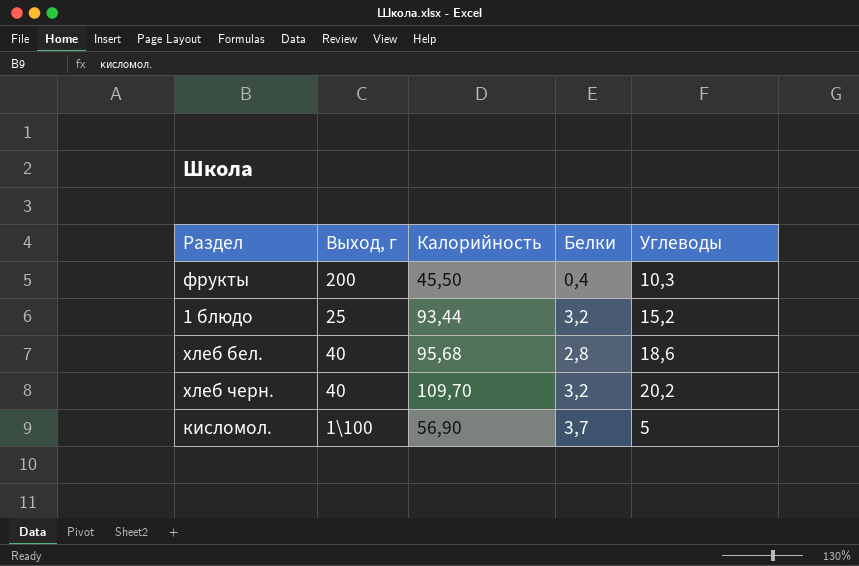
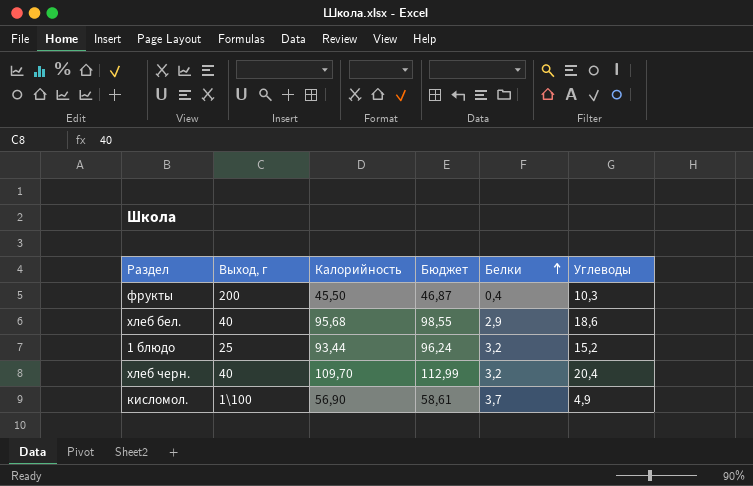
row order: none -> Белки ascending
column Бюджет | formula: none -> [Калорийность] * 1,03
хлеб бел. | Белки: 2,8 -> 2,9
хлеб черн. | Углеводы: 20,2 -> 20,4
кисломол. | Углеводы: 5 -> 4,9

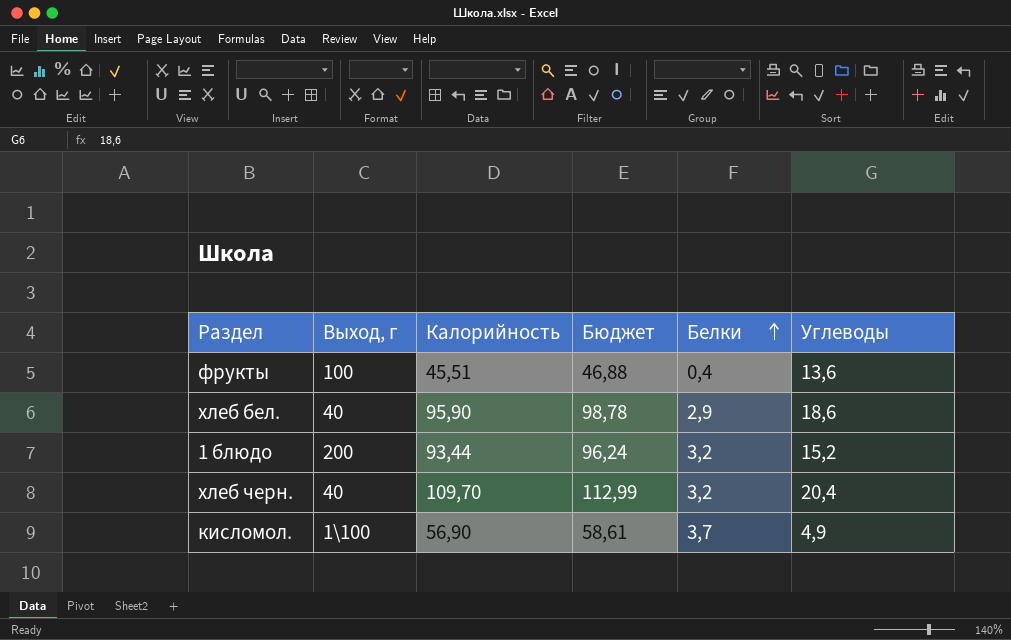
фрукты | Выход, г: 200 -> 100
фрукты | Калорийность: 45,50 -> 45,51
фрукты | Бюджет: 46,87 -> 46,88
фрукты | Углеводы: 10,3 -> 13,6
хлеб бел. | Калорийность: 95,68 -> 95,90
хлеб бел. | Бюджет: 98,55 -> 98,78
1 блюдо | Выход, г: 25 -> 200

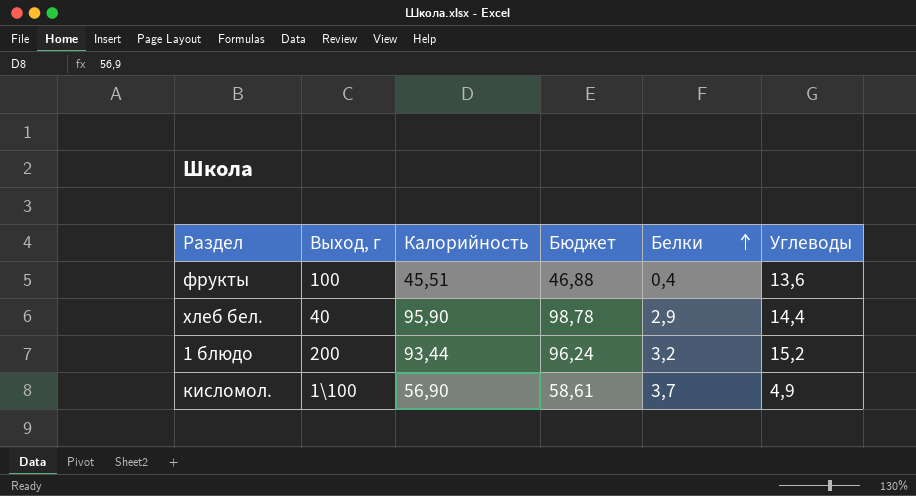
row хлеб черн.: 40 | 109,70 | 112,99 | 3,2 | 20,4 -> none
хлеб бел. | Углеводы: 18,6 -> 14,4

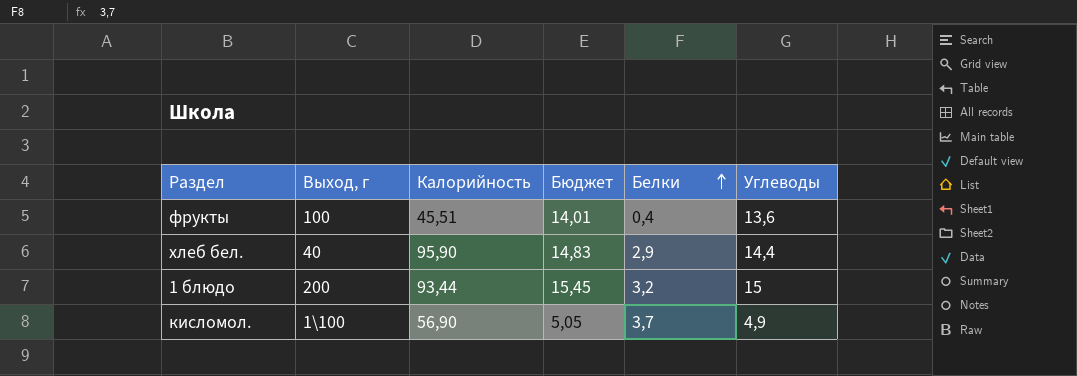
column Бюджет | formula: [Калорийность] * 1,03 -> [Углеводы] * 1,03
1 блюдо | Углеводы: 15,2 -> 15

